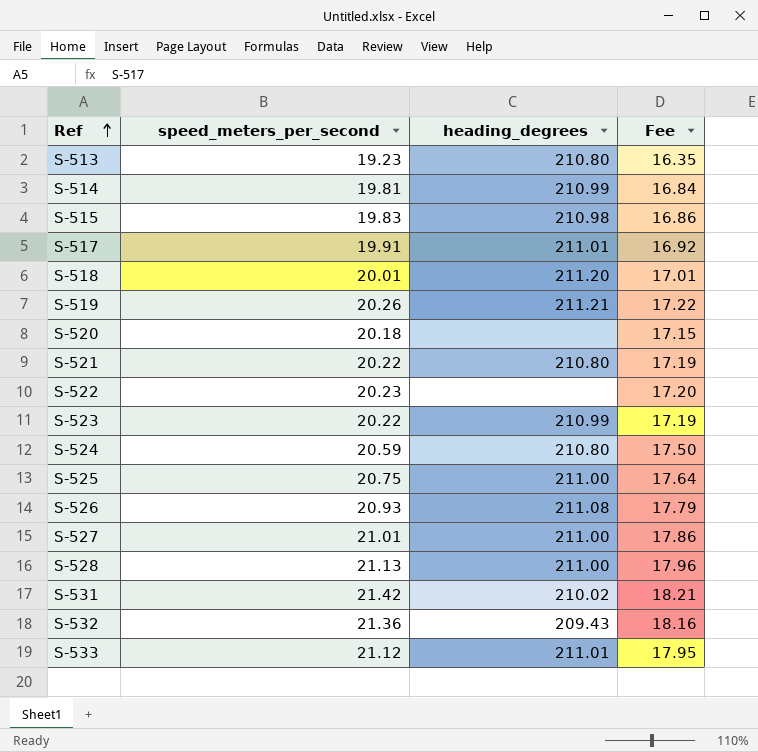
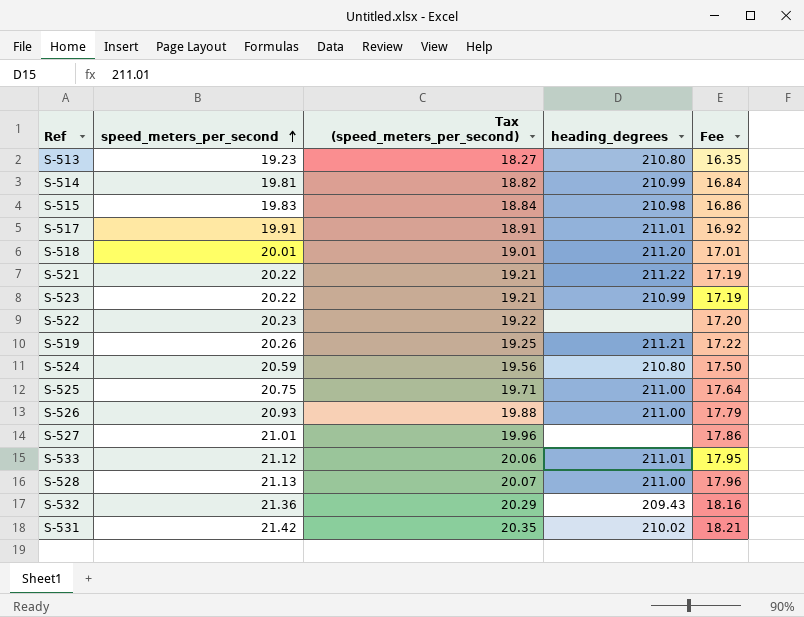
row order: Ref ascending -> speed_meters_per_second ascending
column Tax (speed_meters_per_second) | formula: none -> [speed_meters_per_second] * 0.95
row S-520: 20.18 | none | 17.15 -> none
S-521 | heading_degrees: 210.80 -> 211.22
S-526 | heading_degrees: 211.08 -> 211.00
S-527 | heading_degrees: 211.00 -> none

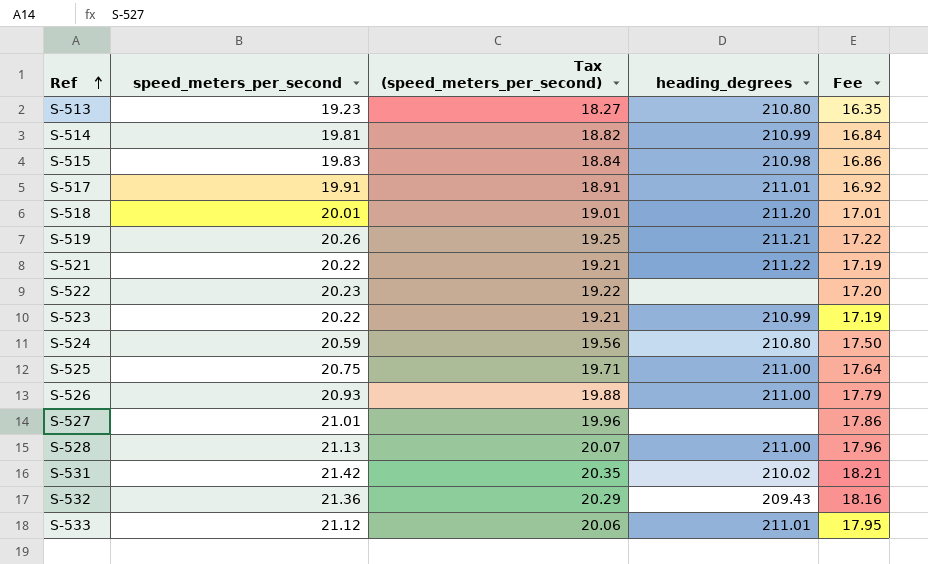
row order: speed_meters_per_second ascending -> Ref ascending

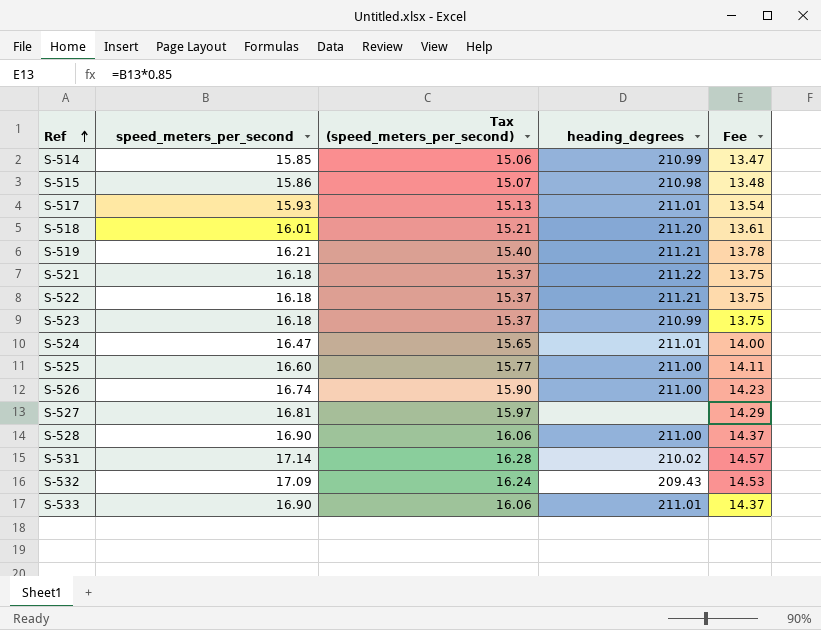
row S-513: 19.23 | 18.27 | 210.80 | 16.35 -> none
S-514 | speed_meters_per_second: 19.81 -> 15.85
S-514 | Tax (speed_meters_per_second): 18.82 -> 15.06
S-514 | Fee: 16.84 -> 13.47
S-515 | speed_meters_per_second: 19.83 -> 15.86
S-515 | Tax (speed_meters_per_second): 18.84 -> 15.07
S-515 | Fee: 16.86 -> 13.48
S-517 | speed_meters_per_second: 19.91 -> 15.93
S-517 | Tax (speed_meters_per_second): 18.91 -> 15.13
S-517 | Fee: 16.92 -> 13.54
S-518 | speed_meters_per_second: 20.01 -> 16.01
S-518 | Tax (speed_meters_per_second): 19.01 -> 15.21
S-518 | Fee: 17.01 -> 13.61
S-519 | speed_meters_per_second: 20.26 -> 16.21
S-519 | Tax (speed_meters_per_second): 19.25 -> 15.40
S-519 | Fee: 17.22 -> 13.78
S-521 | speed_meters_per_second: 20.22 -> 16.18
S-521 | Tax (speed_meters_per_second): 19.21 -> 15.37
S-521 | Fee: 17.19 -> 13.75
S-522 | speed_meters_per_second: 20.23 -> 16.18
S-522 | Tax (speed_meters_per_second): 19.22 -> 15.37
S-522 | heading_degrees: none -> 211.21
S-522 | Fee: 17.20 -> 13.75
S-523 | speed_meters_per_second: 20.22 -> 16.18
S-523 | Tax (speed_meters_per_second): 19.21 -> 15.37
S-523 | Fee: 17.19 -> 13.75
S-524 | speed_meters_per_second: 20.59 -> 16.47
S-524 | Tax (speed_meters_per_second): 19.56 -> 15.65
S-524 | heading_degrees: 210.80 -> 211.01
S-524 | Fee: 17.50 -> 14.00
S-525 | speed_meters_per_second: 20.75 -> 16.60
S-525 | Tax (speed_meters_per_second): 19.71 -> 15.77
S-525 | Fee: 17.64 -> 14.11
S-526 | speed_meters_per_second: 20.93 -> 16.74
S-526 | Tax (speed_meters_per_second): 19.88 -> 15.90
S-526 | Fee: 17.79 -> 14.23
S-527 | speed_meters_per_second: 21.01 -> 16.81
S-527 | Tax (speed_meters_per_second): 19.96 -> 15.97
S-527 | Fee: 17.86 -> 14.29
S-528 | speed_meters_per_second: 21.13 -> 16.90
S-528 | Tax (speed_meters_per_second): 20.07 -> 16.06
S-528 | Fee: 17.96 -> 14.37
S-531 | speed_meters_per_second: 21.42 -> 17.14
S-531 | Tax (speed_meters_per_second): 20.35 -> 16.28
S-531 | Fee: 18.21 -> 14.57
S-532 | speed_meters_per_second: 21.36 -> 17.09
S-532 | Tax (speed_meters_per_second): 20.29 -> 16.24
S-532 | Fee: 18.16 -> 14.53
S-533 | speed_meters_per_second: 21.12 -> 16.90
S-533 | Tax (speed_meters_per_second): 20.06 -> 16.06
S-533 | Fee: 17.95 -> 14.37

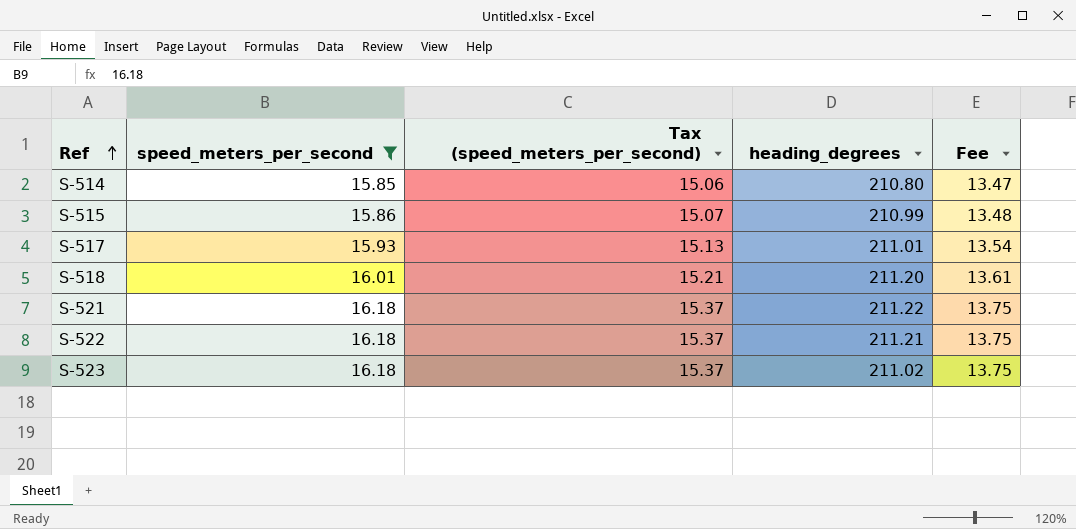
filter: none -> speed_meters_per_second <= 16.18
S-514 | heading_degrees: 210.99 -> 210.80
S-515 | heading_degrees: 210.98 -> 210.99
S-523 | heading_degrees: 210.99 -> 211.02

